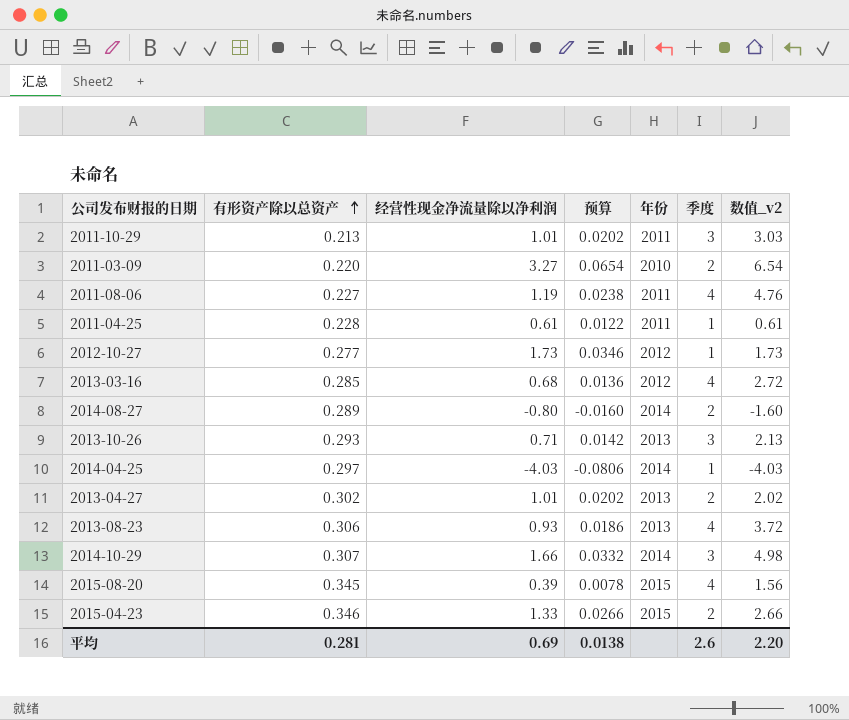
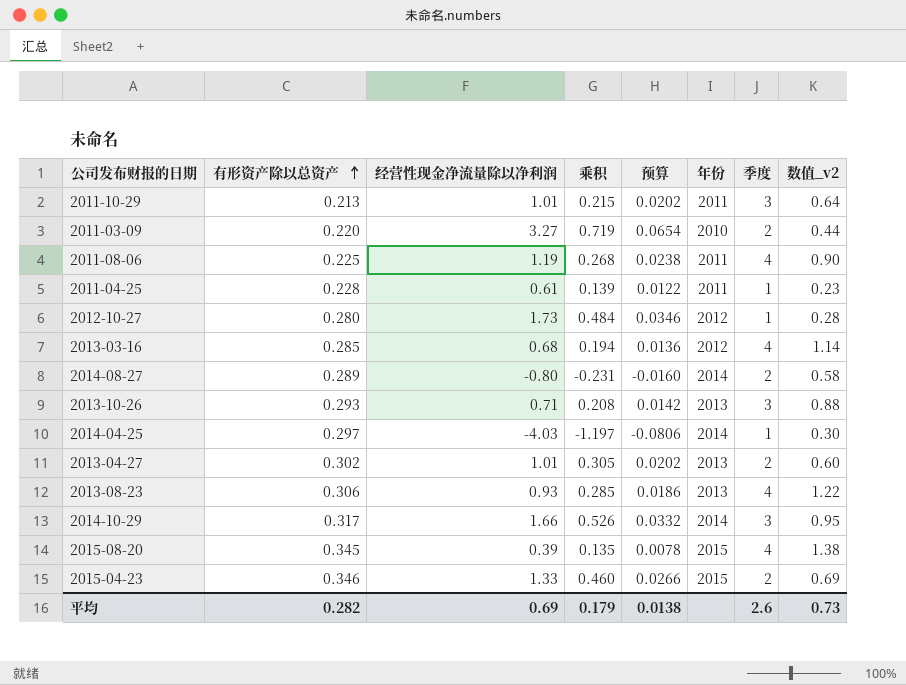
column 乘积 | formula: none -> [有形资产除以总资产] * [经营性现金净流量除以净利润]
column 数值_v2 | formula: [经营性现金净流量除以净利润] * [季度] -> [有形资产除以总资产] * [季度]
2011-08-06 | 有形资产除以总资产: 0.227 -> 0.225
2012-10-27 | 有形资产除以总资产: 0.277 -> 0.280
2014-10-29 | 有形资产除以总资产: 0.307 -> 0.317
平均 | 有形资产除以总资产: 0.281 -> 0.282
平均 | 数值_v2: 2.20 -> 0.73

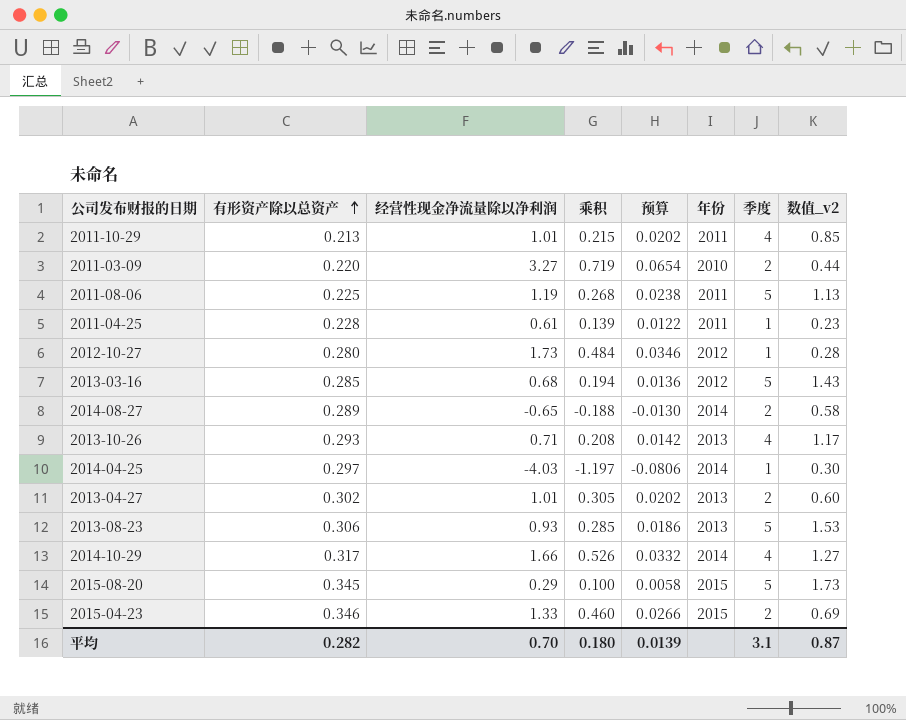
2011-10-29 | 季度: 3 -> 4
2011-10-29 | 数值_v2: 0.64 -> 0.85
2011-08-06 | 季度: 4 -> 5
2011-08-06 | 数值_v2: 0.90 -> 1.13
2013-03-16 | 季度: 4 -> 5
2013-03-16 | 数值_v2: 1.14 -> 1.43
2014-08-27 | 经营性现金净流量除以净利润: -0.80 -> -0.65
2014-08-27 | 乘积: -0.231 -> -0.188
2014-08-27 | 预算: -0.0160 -> -0.0130
2013-10-26 | 季度: 3 -> 4
2013-10-26 | 数值_v2: 0.88 -> 1.17
2013-08-23 | 季度: 4 -> 5
2013-08-23 | 数值_v2: 1.22 -> 1.53
2014-10-29 | 季度: 3 -> 4
2014-10-29 | 数值_v2: 0.95 -> 1.27
2015-08-20 | 经营性现金净流量除以净利润: 0.39 -> 0.29
2015-08-20 | 乘积: 0.135 -> 0.100
2015-08-20 | 预算: 0.0078 -> 0.0058
2015-08-20 | 季度: 4 -> 5
2015-08-20 | 数值_v2: 1.38 -> 1.73
平均 | 经营性现金净流量除以净利润: 0.69 -> 0.70
平均 | 乘积: 0.179 -> 0.180
平均 | 预算: 0.0138 -> 0.0139
平均 | 季度: 2.6 -> 3.1
平均 | 数值_v2: 0.73 -> 0.87

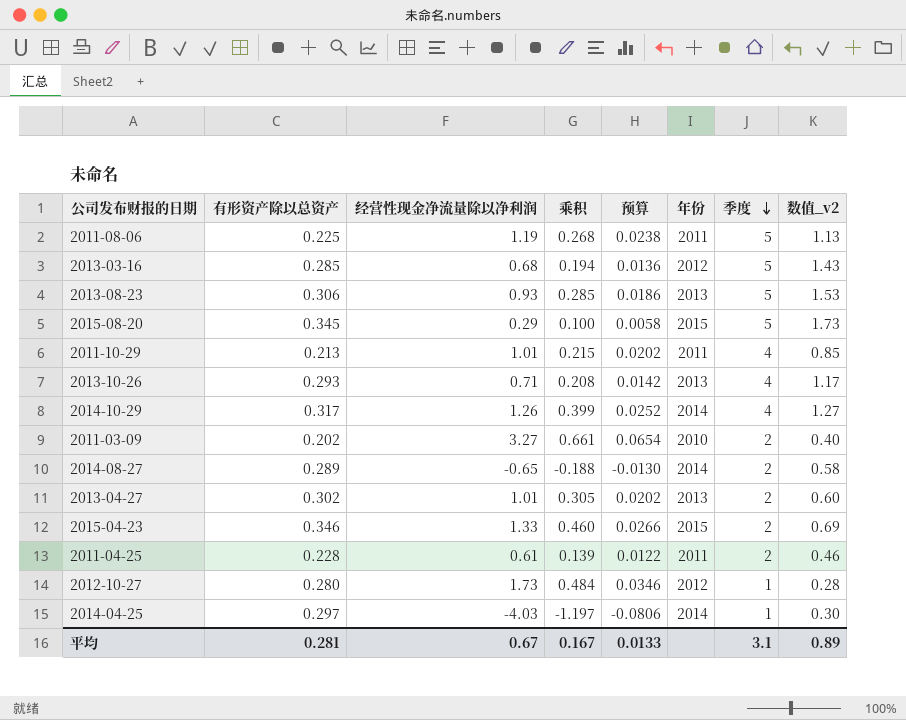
row order: 有形资产除以总资产 ascending -> 季度 descending
2014-10-29 | 经营性现金净流量除以净利润: 1.66 -> 1.26
2014-10-29 | 乘积: 0.526 -> 0.399
2014-10-29 | 预算: 0.0332 -> 0.0252
2011-03-09 | 有形资产除以总资产: 0.220 -> 0.202
2011-03-09 | 乘积: 0.719 -> 0.661
2011-03-09 | 数值_v2: 0.44 -> 0.40
2011-04-25 | 季度: 1 -> 2
2011-04-25 | 数值_v2: 0.23 -> 0.46
平均 | 有形资产除以总资产: 0.282 -> 0.281
平均 | 经营性现金净流量除以净利润: 0.70 -> 0.67
平均 | 乘积: 0.180 -> 0.167
平均 | 预算: 0.0139 -> 0.0133
平均 | 数值_v2: 0.87 -> 0.89

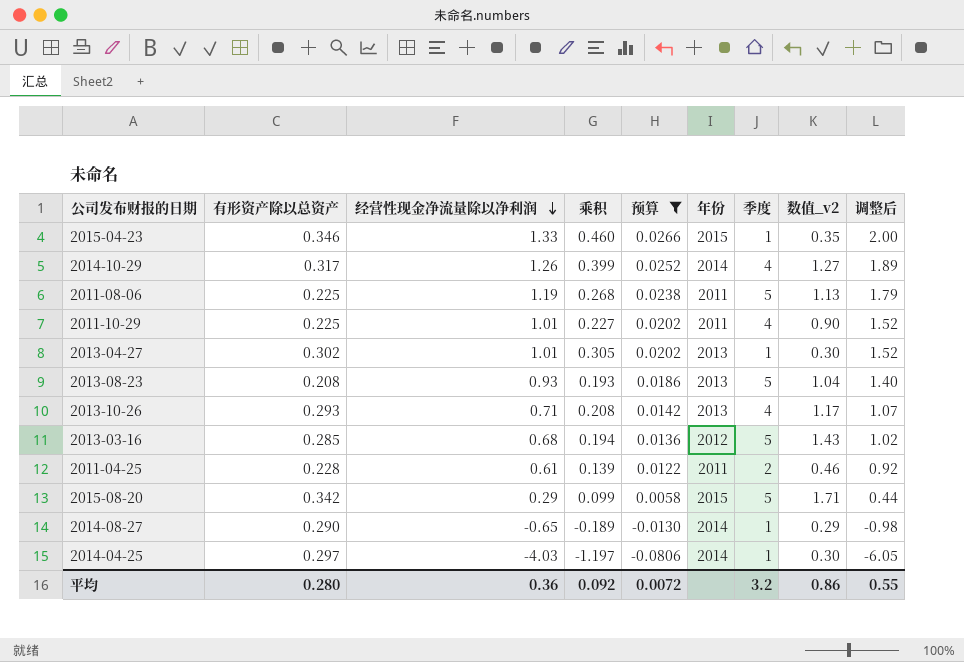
filter: none -> 预算 <= 0.0266
row order: 季度 descending -> 经营性现金净流量除以净利润 descending
column 调整后 | formula: none -> [经营性现金净流量除以净利润] * 1.5
2015-04-23 | 季度: 2 -> 1
2015-04-23 | 数值_v2: 0.69 -> 0.35
2011-10-29 | 有形资产除以总资产: 0.213 -> 0.225
2011-10-29 | 乘积: 0.215 -> 0.227
2011-10-29 | 数值_v2: 0.85 -> 0.90
2013-04-27 | 季度: 2 -> 1
2013-04-27 | 数值_v2: 0.60 -> 0.30
2013-08-23 | 有形资产除以总资产: 0.306 -> 0.208
2013-08-23 | 乘积: 0.285 -> 0.193
2013-08-23 | 数值_v2: 1.53 -> 1.04
2015-08-20 | 有形资产除以总资产: 0.345 -> 0.342
2015-08-20 | 乘积: 0.100 -> 0.099
2015-08-20 | 数值_v2: 1.73 -> 1.71
2014-08-27 | 有形资产除以总资产: 0.289 -> 0.290
2014-08-27 | 乘积: -0.188 -> -0.189
2014-08-27 | 季度: 2 -> 1
2014-08-27 | 数值_v2: 0.58 -> 0.29
平均 | 有形资产除以总资产: 0.281 -> 0.280
平均 | 经营性现金净流量除以净利润: 0.67 -> 0.36
平均 | 乘积: 0.167 -> 0.092
平均 | 预算: 0.0133 -> 0.0072
平均 | 季度: 3.1 -> 3.2
平均 | 数值_v2: 0.89 -> 0.86

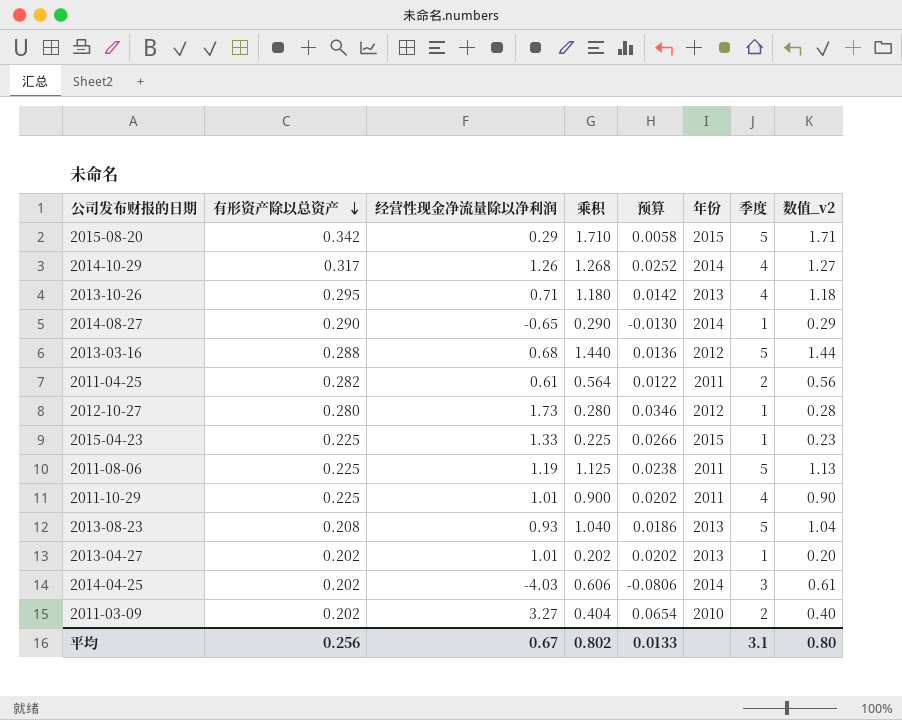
filter: 预算 <= 0.0266 -> none
row order: 经营性现金净流量除以净利润 descending -> 有形资产除以总资产 descending
column 调整后 | formula: [经营性现金净流量除以净利润] * 1.5 -> none
column 乘积 | formula: [有形资产除以总资产] * [经营性现金净流量除以净利润] -> [有形资产除以总资产] * [季度]
2013-10-26 | 有形资产除以总资产: 0.293 -> 0.295
2013-10-26 | 数值_v2: 1.17 -> 1.18
2013-03-16 | 有形资产除以总资产: 0.285 -> 0.288
2013-03-16 | 数值_v2: 1.43 -> 1.44
2011-04-25 | 有形资产除以总资产: 0.228 -> 0.282
2011-04-25 | 数值_v2: 0.46 -> 0.56
2015-04-23 | 有形资产除以总资产: 0.346 -> 0.225
2015-04-23 | 数值_v2: 0.35 -> 0.23
2013-04-27 | 有形资产除以总资产: 0.302 -> 0.202
2013-04-27 | 数值_v2: 0.30 -> 0.20
2014-04-25 | 有形资产除以总资产: 0.297 -> 0.202
2014-04-25 | 季度: 1 -> 3
2014-04-25 | 数值_v2: 0.30 -> 0.61
平均 | 有形资产除以总资产: 0.280 -> 0.256
平均 | 经营性现金净流量除以净利润: 0.36 -> 0.67
平均 | 乘积: 0.092 -> 0.802
平均 | 预算: 0.0072 -> 0.0133
平均 | 季度: 3.2 -> 3.1
平均 | 数值_v2: 0.86 -> 0.80

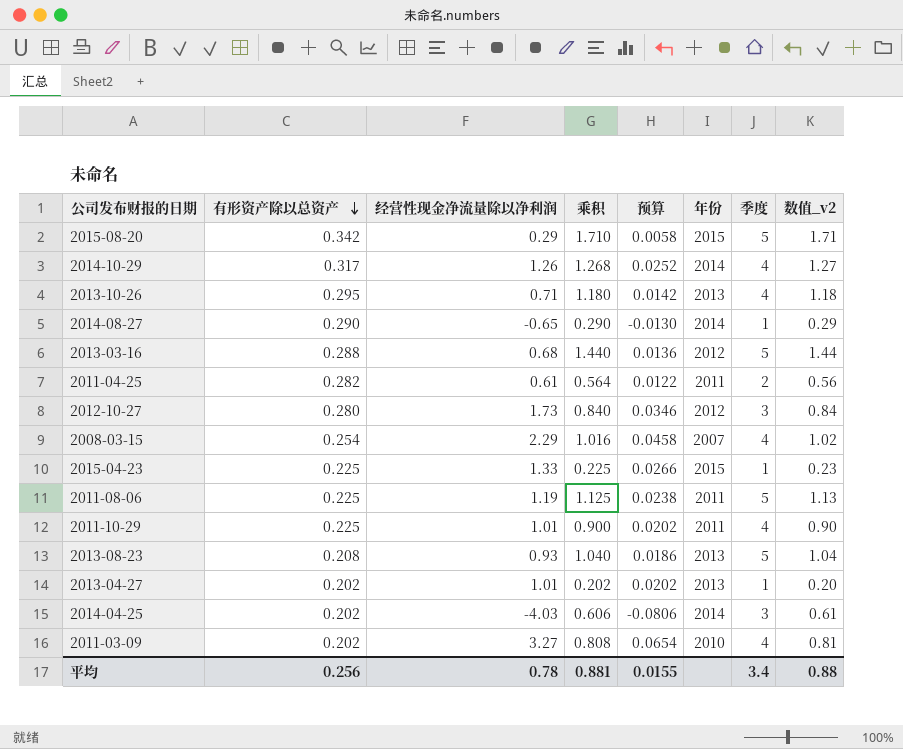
2012-10-27 | 乘积: 0.280 -> 0.840
2012-10-27 | 季度: 1 -> 3
2012-10-27 | 数值_v2: 0.28 -> 0.84
row 2008-03-15: none -> 0.254 | 2.29 | 1.016 | 0.0458 | 2007 | 4 | 1.02
2011-03-09 | 乘积: 0.404 -> 0.808
2011-03-09 | 季度: 2 -> 4
2011-03-09 | 数值_v2: 0.40 -> 0.81
平均 | 经营性现金净流量除以净利润: 0.67 -> 0.78
平均 | 乘积: 0.802 -> 0.881
平均 | 预算: 0.0133 -> 0.0155
平均 | 季度: 3.1 -> 3.4
平均 | 数值_v2: 0.80 -> 0.88

